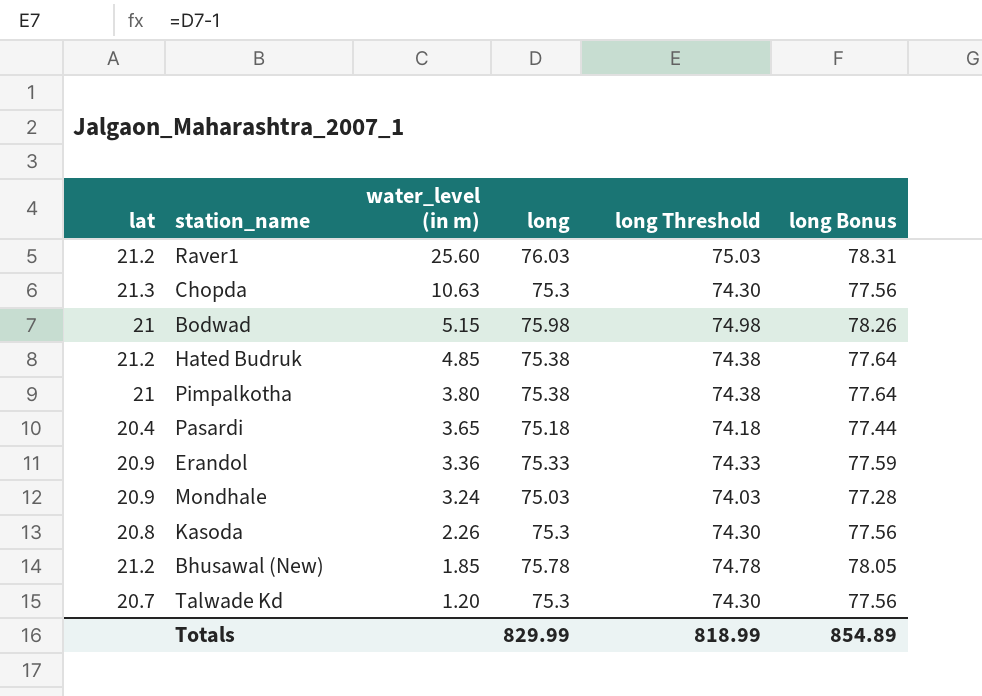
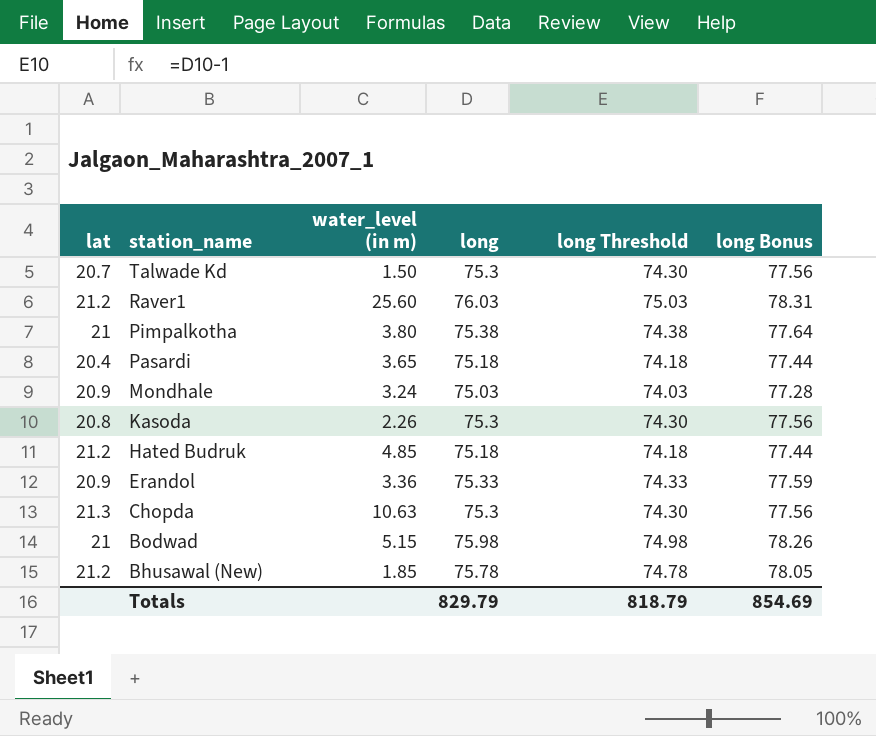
row order: water_level (in m) descending -> station_name descending
Talwade Kd | water_level (in m): 1.20 -> 1.50
Hated Budruk | long: 75.38 -> 75.18
Hated Budruk | long Threshold: 74.38 -> 74.18
Hated Budruk | long Bonus: 77.64 -> 77.44
Totals | long: 829.99 -> 829.79
Totals | long Threshold: 818.99 -> 818.79
Totals | long Bonus: 854.89 -> 854.69

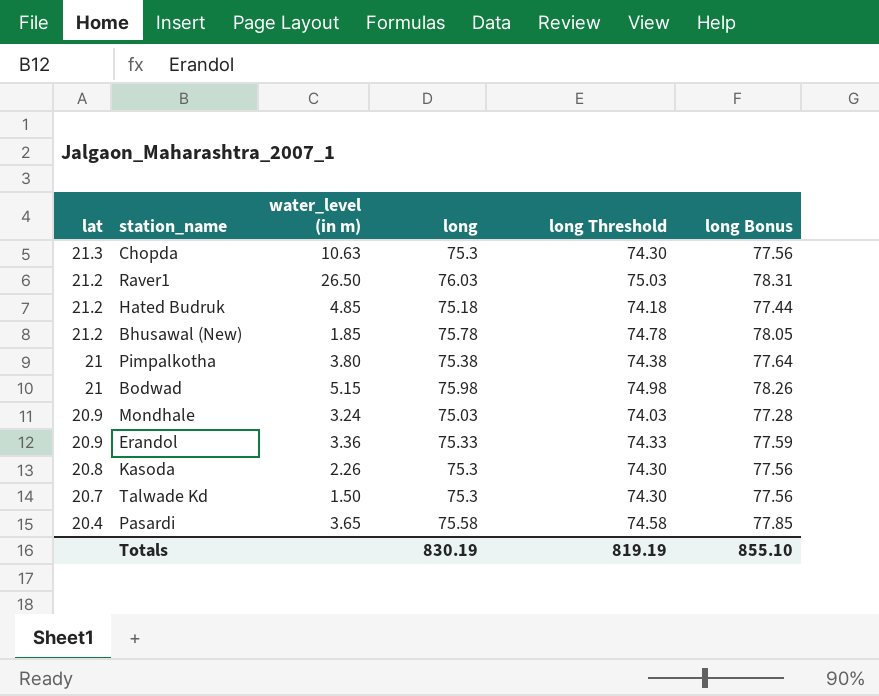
row order: station_name descending -> lat descending
Raver1 | water_level (in m): 25.60 -> 26.50
Pasardi | long: 75.18 -> 75.58
Pasardi | long Threshold: 74.18 -> 74.58
Pasardi | long Bonus: 77.44 -> 77.85
Totals | long: 829.79 -> 830.19
Totals | long Threshold: 818.79 -> 819.19
Totals | long Bonus: 854.69 -> 855.10

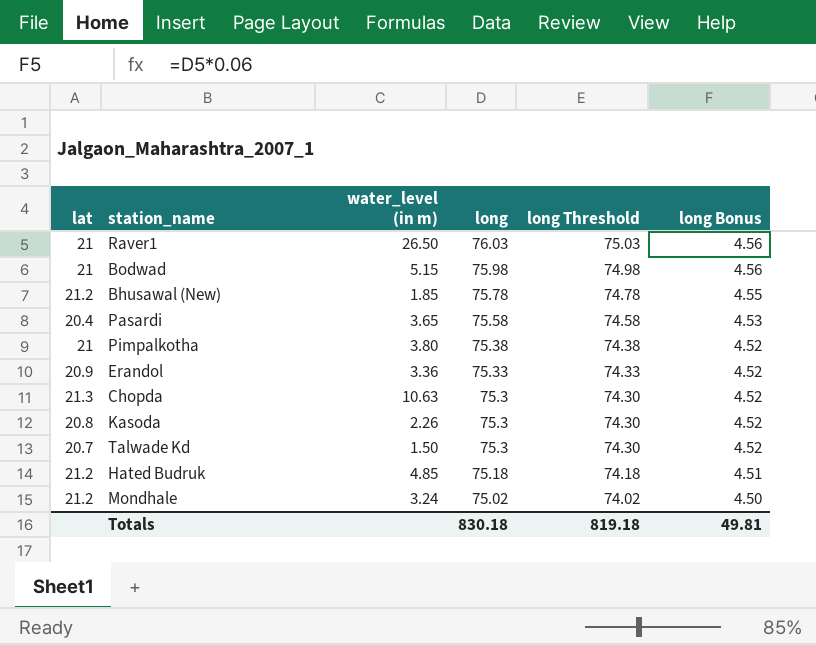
row order: lat descending -> long descending
column long Bonus | formula: [long] * 1.03 -> [long] * 0.06
Raver1 | lat: 21.2 -> 21
Mondhale | lat: 20.9 -> 21.2
Mondhale | long: 75.03 -> 75.02
Mondhale | long Threshold: 74.03 -> 74.02
Totals | long: 830.19 -> 830.18
Totals | long Threshold: 819.19 -> 819.18
Totals | long Bonus: 855.10 -> 49.81

